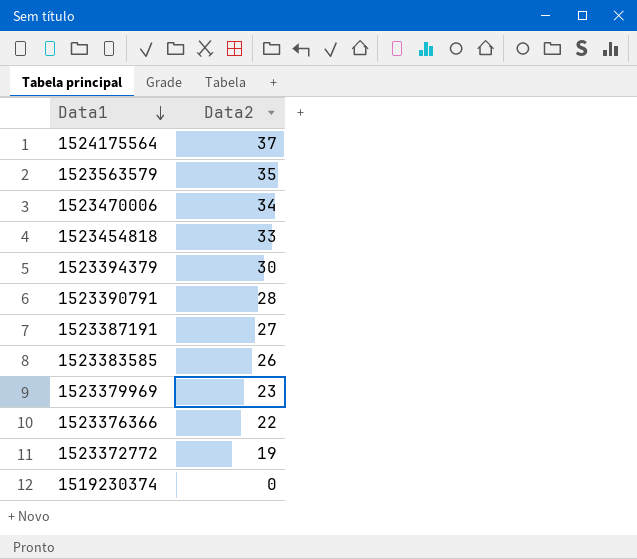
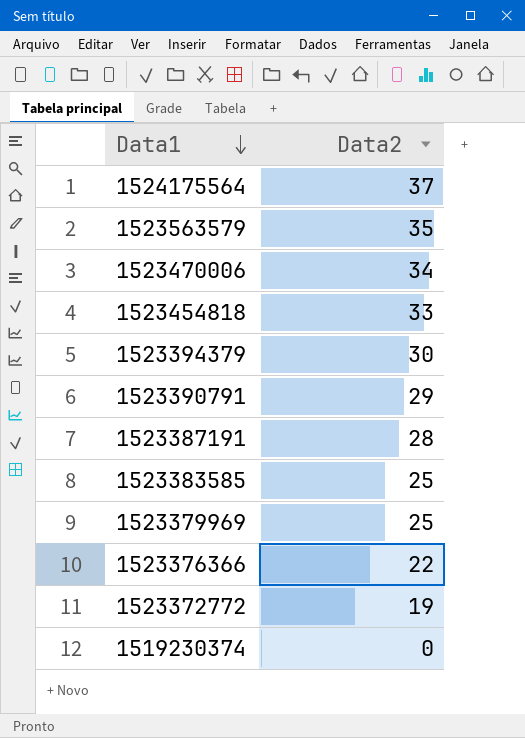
1523390791 | Data2: 28 -> 29
1523387191 | Data2: 27 -> 28
1523383585 | Data2: 26 -> 25
1523379969 | Data2: 23 -> 25

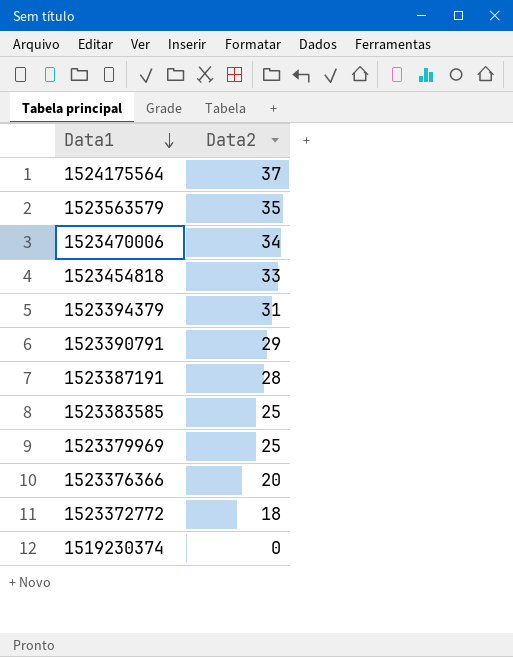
1523394379 | Data2: 30 -> 31
1523376366 | Data2: 22 -> 20
1523372772 | Data2: 19 -> 18

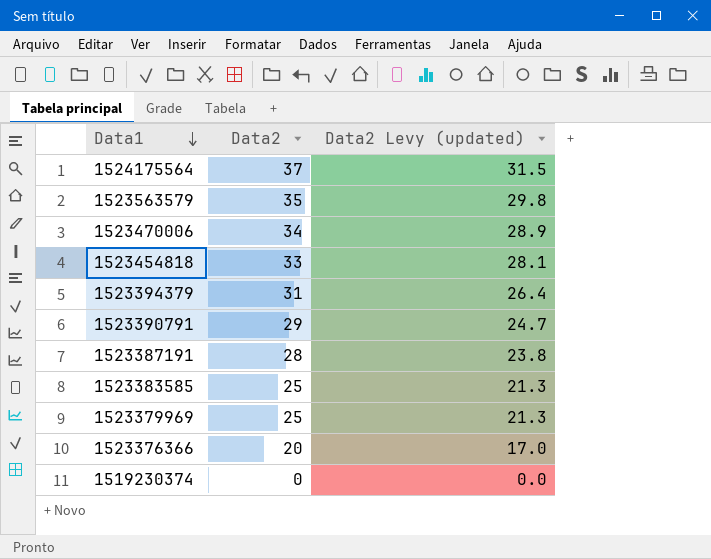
column Data2 Levy (updated) | formula: none -> [Data2] * 0.85
row 1523372772: 18 -> none

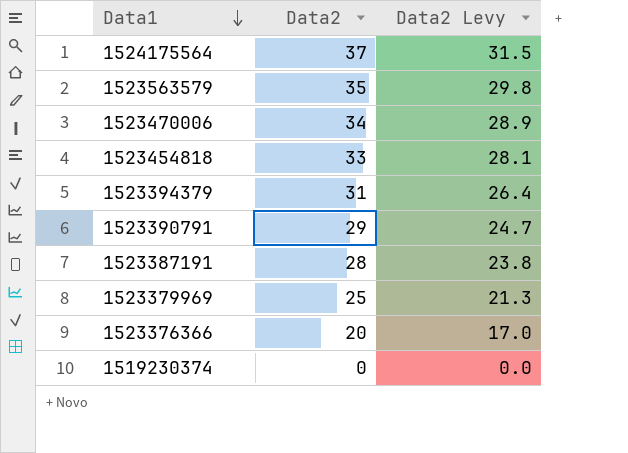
column name: Data2 Levy (updated) -> Data2 Levy
row 1523383585: 25 | 21.3 -> none

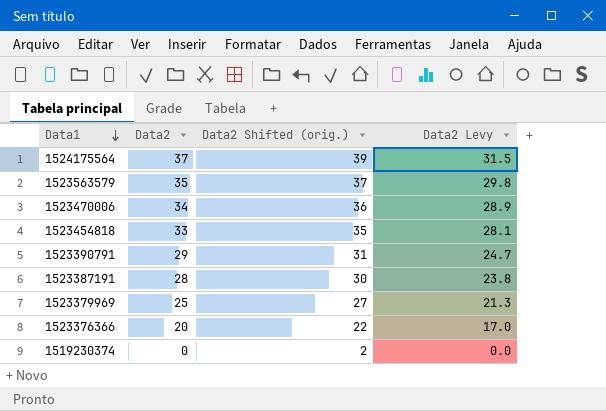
column Data2 Shifted (orig.) | formula: none -> [Data2] + 2
row 1523394379: 31 | 26.4 -> none

